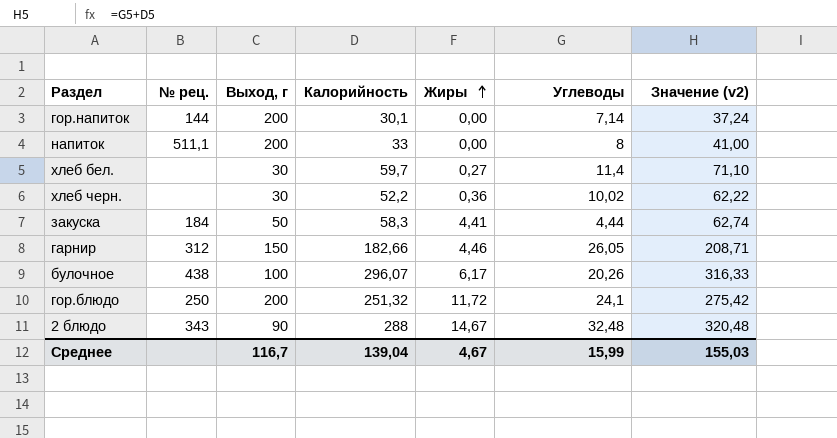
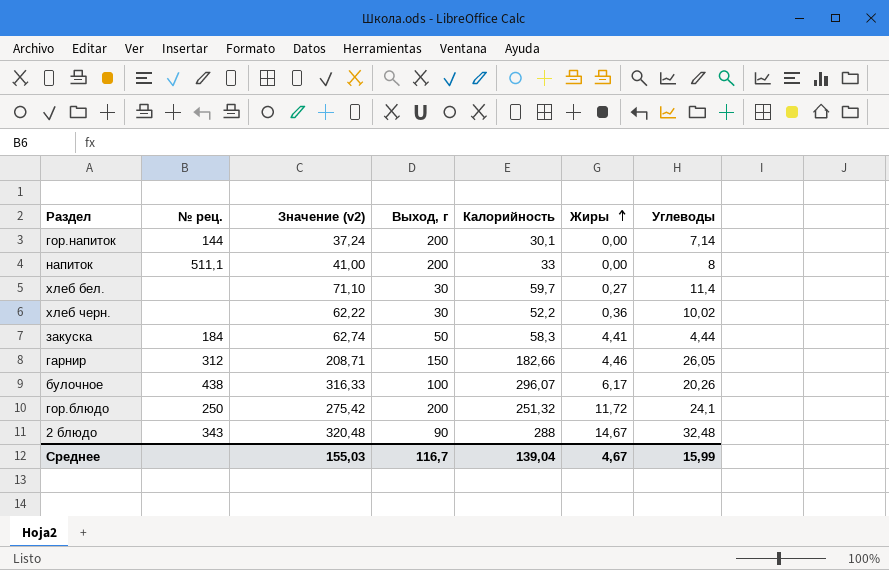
column Значение (v2) | position: 7 -> 3

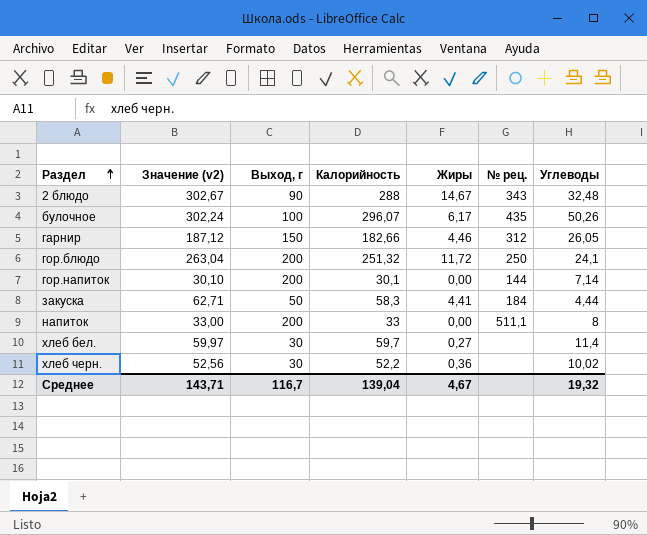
row order: Жиры ascending -> Раздел ascending
column Значение (v2) | formula: [Калорийность] + [Углеводы] -> [Калорийность] + [Жиры]
column № рец. | position: 2 -> 6
булочное | № рец.: 438 -> 435
булочное | Углеводы: 20,26 -> 50,26
Среднее | Значение (v2): 155,03 -> 143,71
Среднее | Углеводы: 15,99 -> 19,32

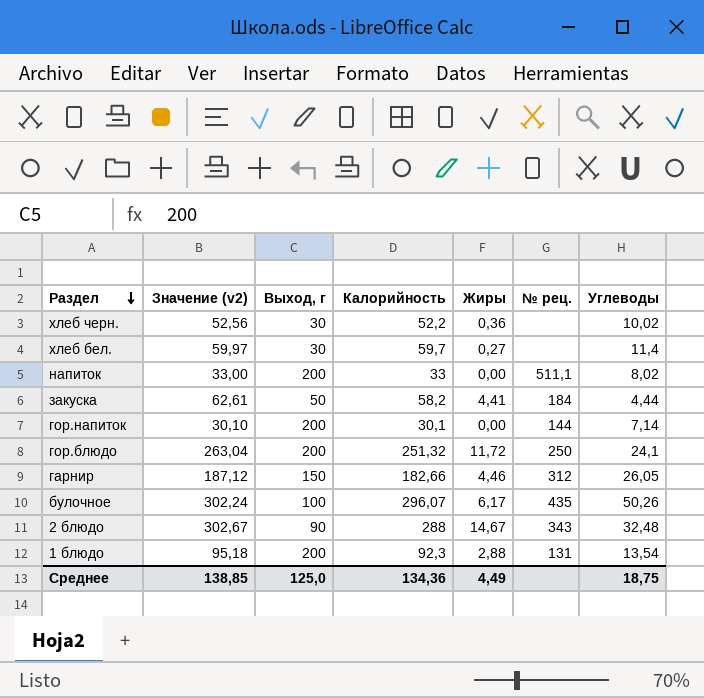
row order: Раздел ascending -> Раздел descending
напиток | Углеводы: 8 -> 8,02
закуска | Значение (v2): 62,71 -> 62,61
закуска | Калорийность: 58,3 -> 58,2
row 1 блюдо: none -> 95,18 | 200 | 92,3 | 2,88 | 131 | 13,54
Среднее | Значение (v2): 143,71 -> 138,85
Среднее | Выход, г: 116,7 -> 125,0
Среднее | Калорийность: 139,04 -> 134,36
Среднее | Жиры: 4,67 -> 4,49
Среднее | Углеводы: 19,32 -> 18,75

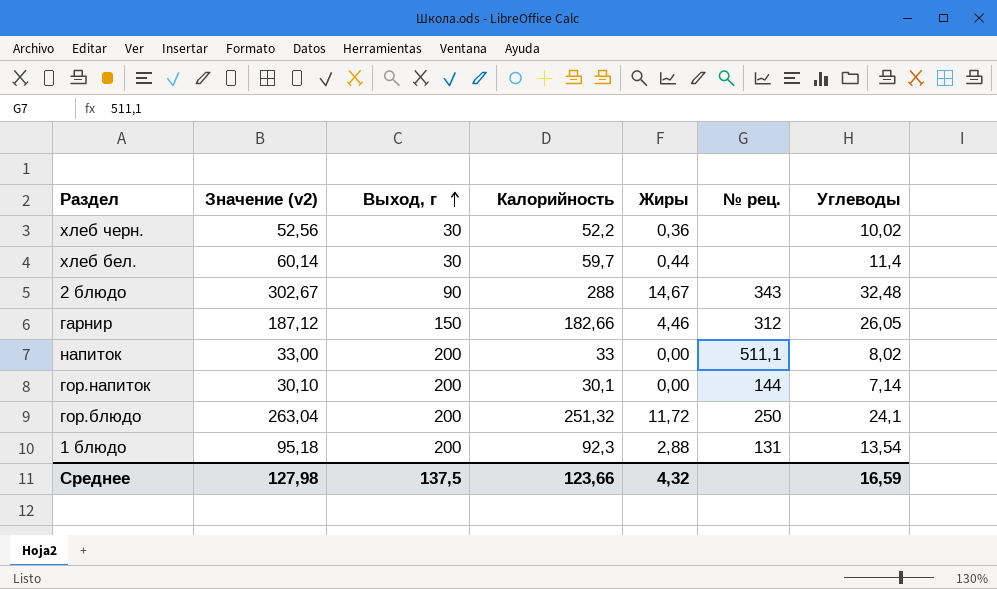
row order: Раздел descending -> Выход, г ascending
row закуска: 62,61 | 50 | 58,2 | 4,41 | 184 | 4,44 -> none
row булочное: 302,24 | 100 | 296,07 | 6,17 | 435 | 50,26 -> none
хлеб бел. | Значение (v2): 59,97 -> 60,14
хлеб бел. | Жиры: 0,27 -> 0,44
Среднее | Значение (v2): 138,85 -> 127,98
Среднее | Выход, г: 125,0 -> 137,5
Среднее | Калорийность: 134,36 -> 123,66
Среднее | Жиры: 4,49 -> 4,32
Среднее | Углеводы: 18,75 -> 16,59

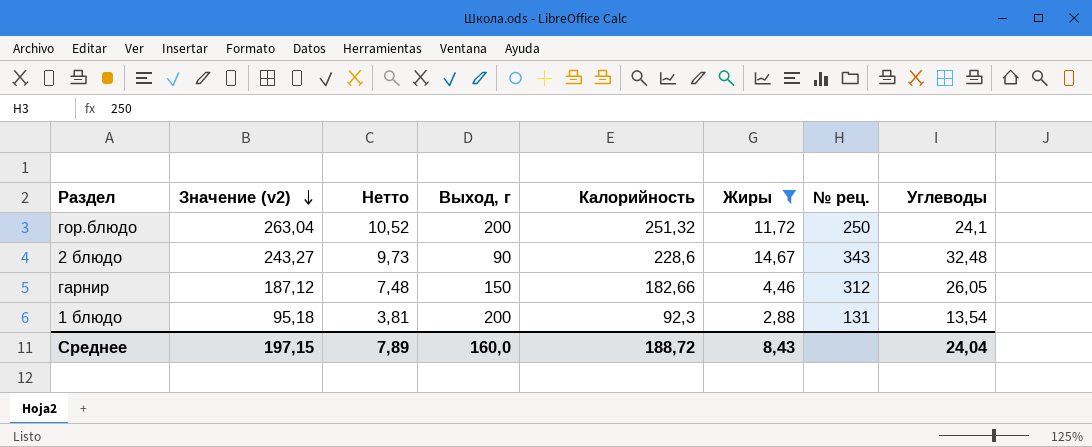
filter: none -> Жиры >= 2,88
row order: Выход, г ascending -> Значение (v2) descending
column Нетто | formula: none -> [Значение (v2)] * 0,04
2 блюдо | Значение (v2): 302,67 -> 243,27
2 блюдо | Калорийность: 288 -> 228,6
Среднее | Значение (v2): 127,98 -> 197,15
Среднее | Выход, г: 137,5 -> 160,0
Среднее | Калорийность: 123,66 -> 188,72
Среднее | Жиры: 4,32 -> 8,43
Среднее | Углеводы: 16,59 -> 24,04

